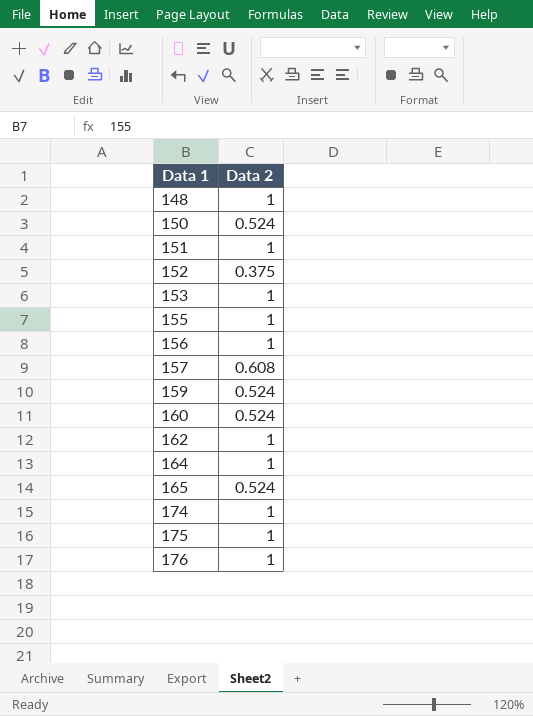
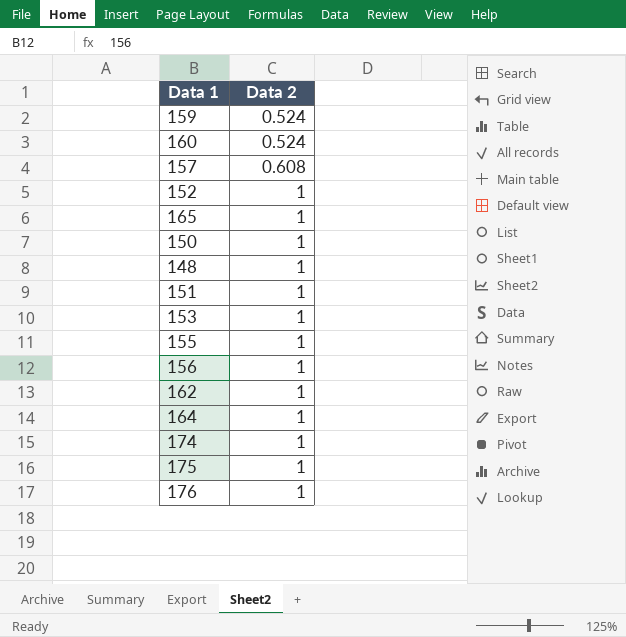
row order: Data 1 ascending -> Data 2 ascending
152 | Data 2: 0.375 -> 1
165 | Data 2: 0.524 -> 1
150 | Data 2: 0.524 -> 1

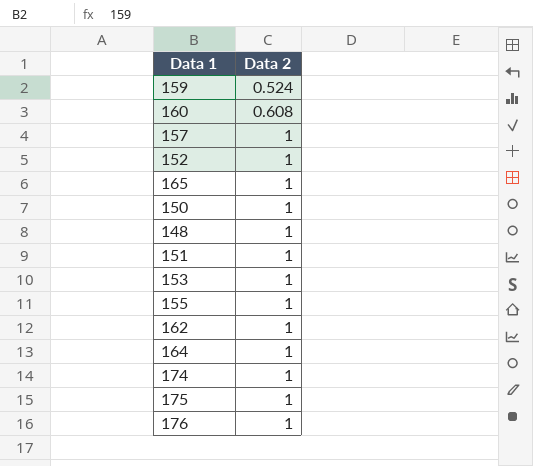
row 156: 1 -> none
160 | Data 2: 0.524 -> 0.608
157 | Data 2: 0.608 -> 1

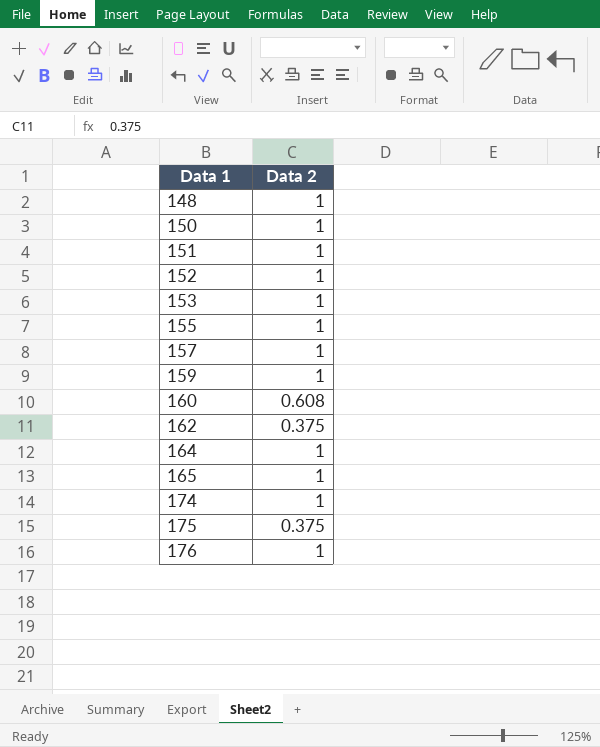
row order: Data 2 ascending -> Data 1 ascending
159 | Data 2: 0.524 -> 1
162 | Data 2: 1 -> 0.375
175 | Data 2: 1 -> 0.375

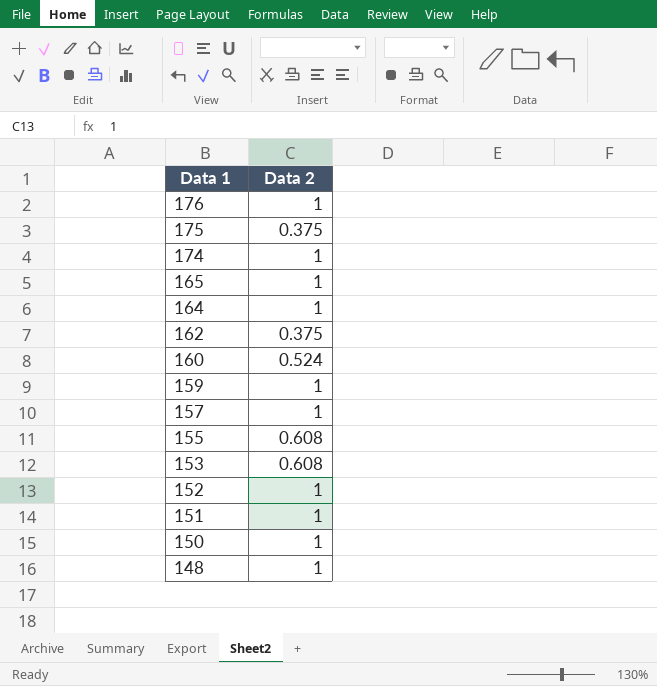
row order: Data 1 ascending -> Data 1 descending
160 | Data 2: 0.608 -> 0.524
155 | Data 2: 1 -> 0.608
153 | Data 2: 1 -> 0.608

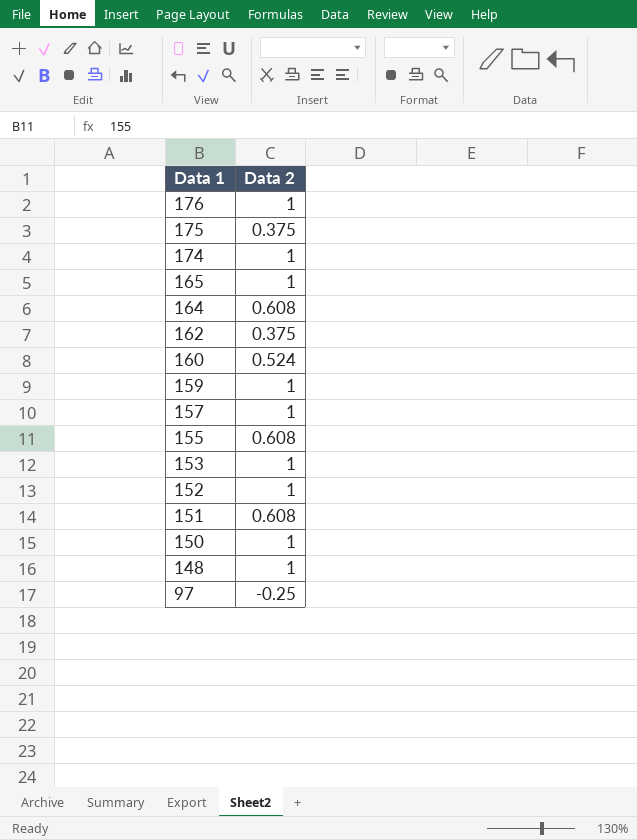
164 | Data 2: 1 -> 0.608
153 | Data 2: 0.608 -> 1
151 | Data 2: 1 -> 0.608
row 97: none -> -0.25

